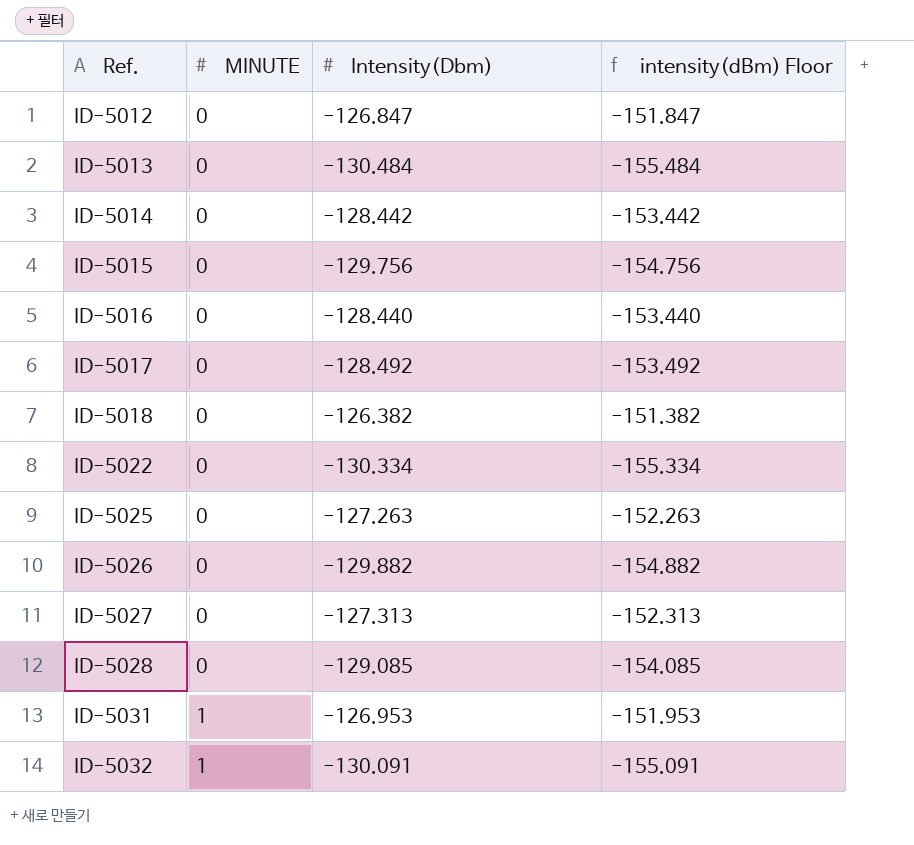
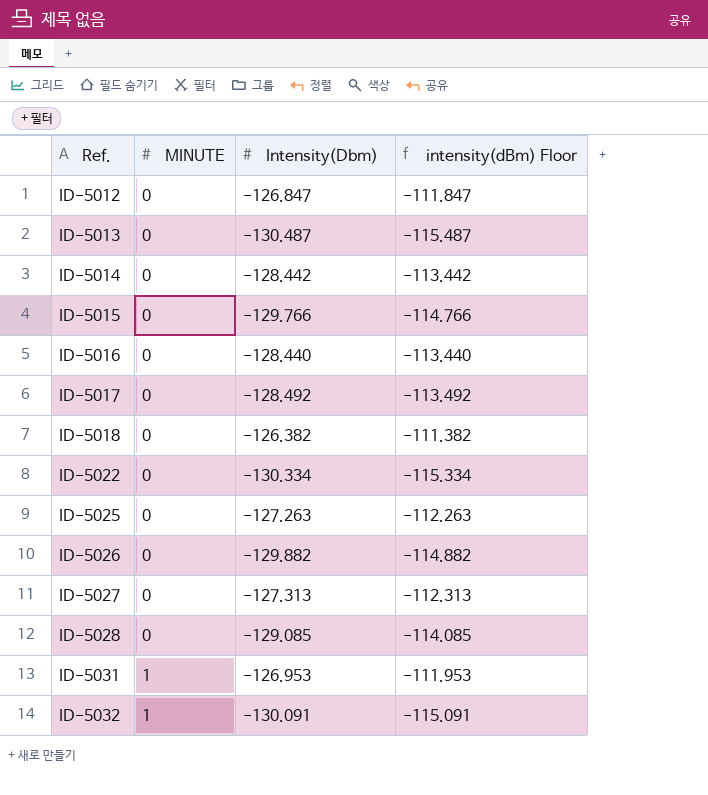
column intensity(dBm) Floor | formula: [Intensity(Dbm)] - 25 -> [Intensity(Dbm)] + 15
ID-5013 | Intensity(Dbm): -130.484 -> -130.487
ID-5015 | Intensity(Dbm): -129.756 -> -129.766

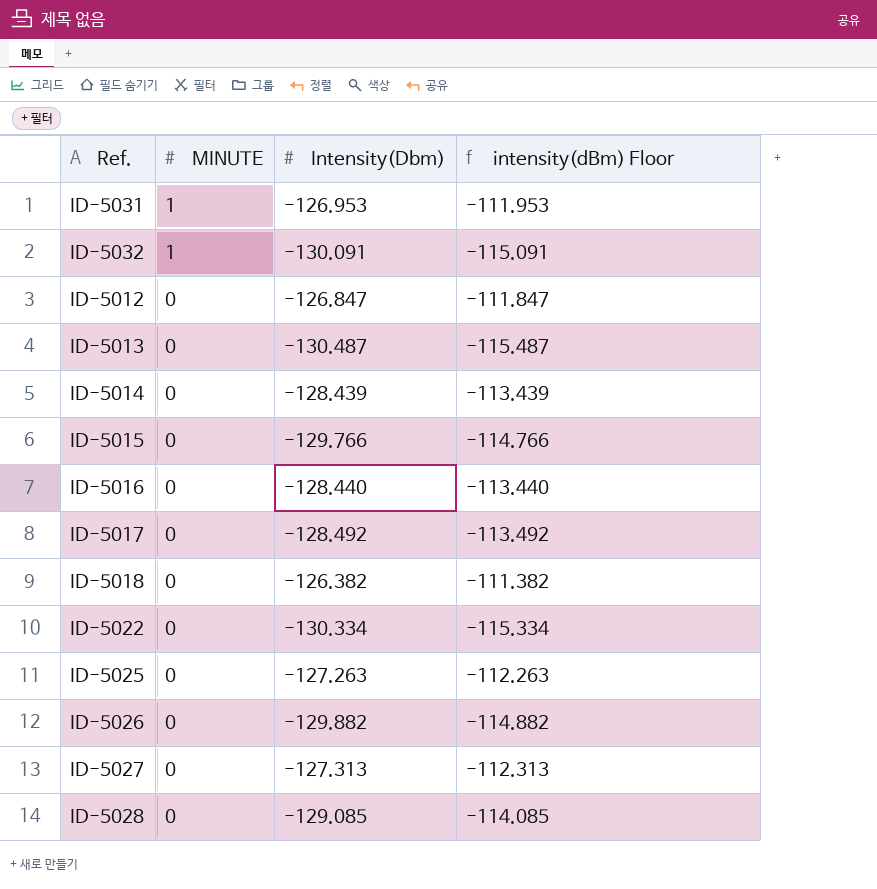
row order: Ref. ascending -> MINUTE descending
ID-5014 | Intensity(Dbm): -128.442 -> -128.439
ID-5014 | intensity(dBm) Floor: -113.442 -> -113.439

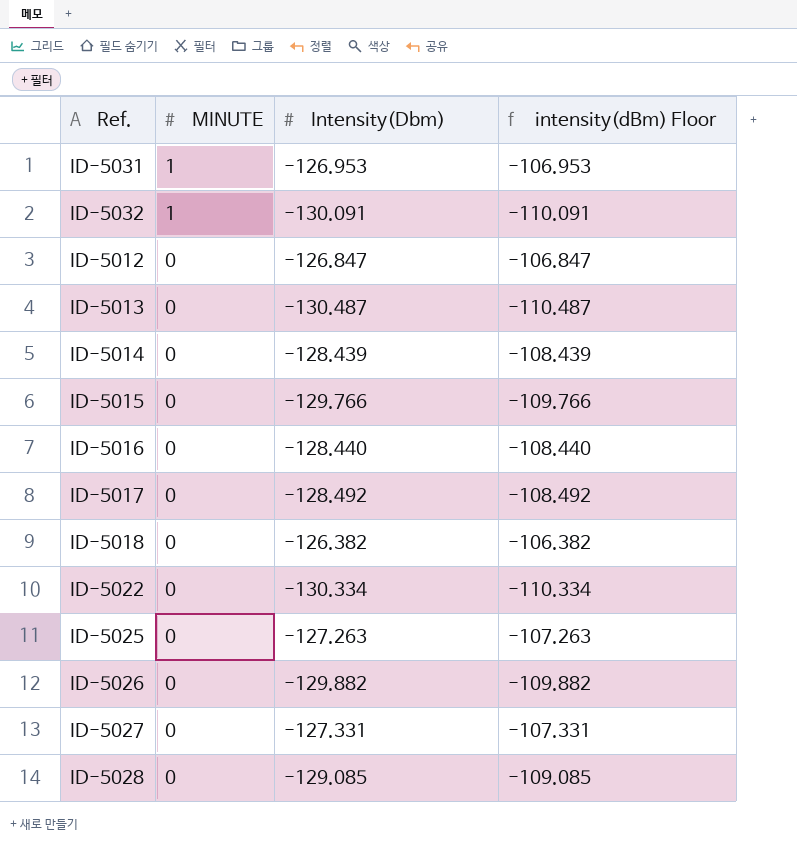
column intensity(dBm) Floor | formula: [Intensity(Dbm)] + 15 -> [Intensity(Dbm)] + 20
ID-5027 | Intensity(Dbm): -127.313 -> -127.331

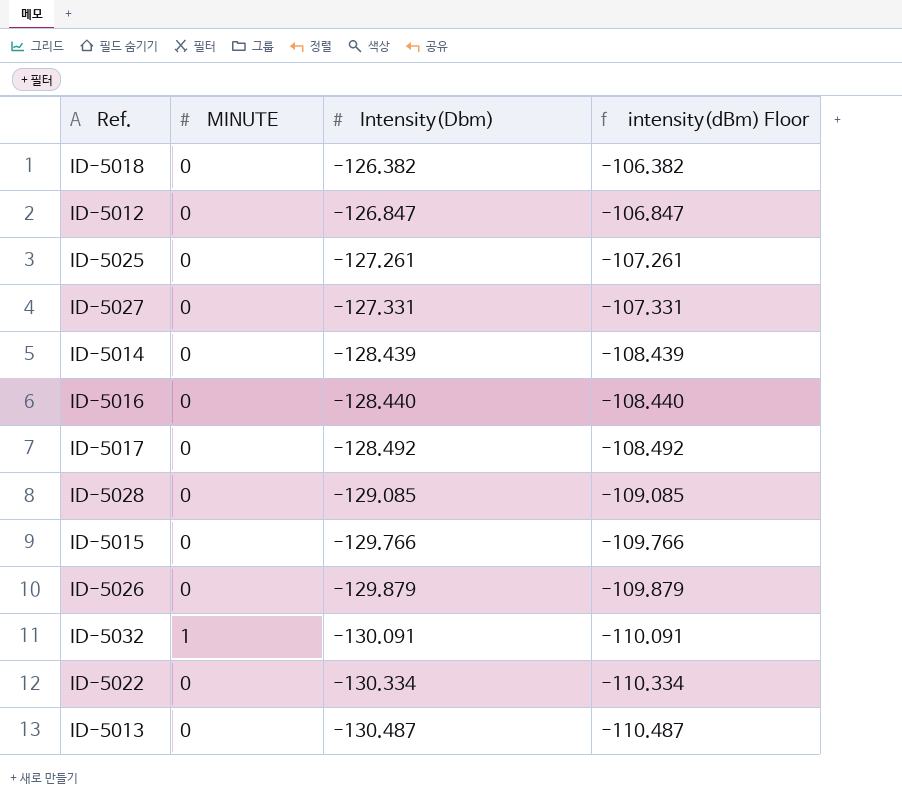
row order: MINUTE descending -> Intensity(Dbm) descending
row ID-5031: 1 | -126.953 | -106.953 -> none
ID-5025 | Intensity(Dbm): -127.263 -> -127.261
ID-5025 | intensity(dBm) Floor: -107.263 -> -107.261
ID-5026 | Intensity(Dbm): -129.882 -> -129.879
ID-5026 | intensity(dBm) Floor: -109.882 -> -109.879

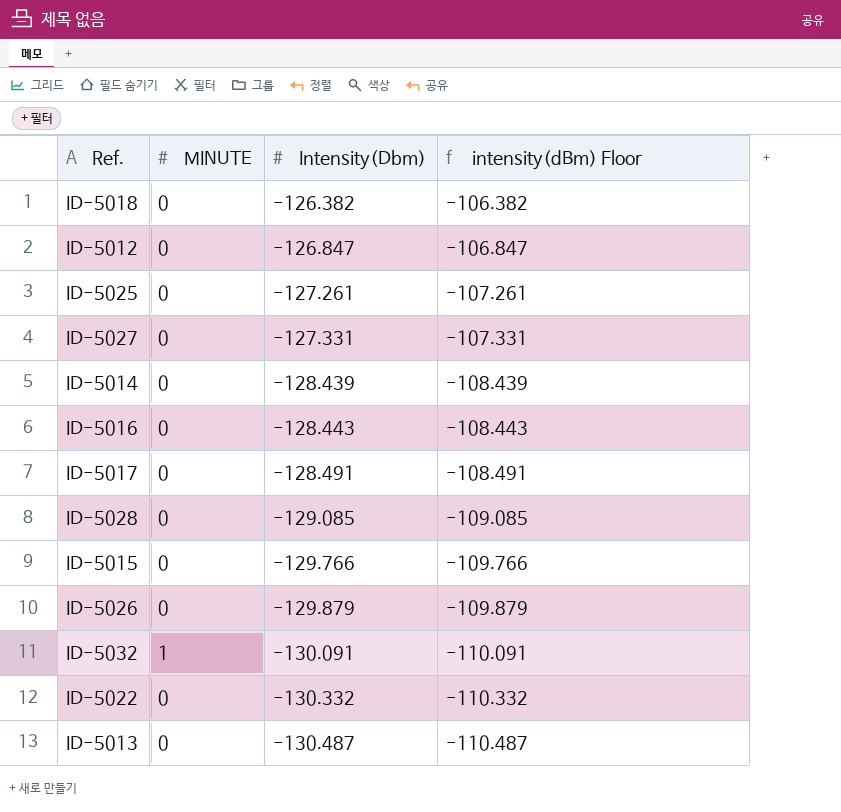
ID-5016 | Intensity(Dbm): -128.440 -> -128.443
ID-5016 | intensity(dBm) Floor: -108.440 -> -108.443
ID-5017 | Intensity(Dbm): -128.492 -> -128.491
ID-5017 | intensity(dBm) Floor: -108.492 -> -108.491
ID-5022 | Intensity(Dbm): -130.334 -> -130.332
ID-5022 | intensity(dBm) Floor: -110.334 -> -110.332

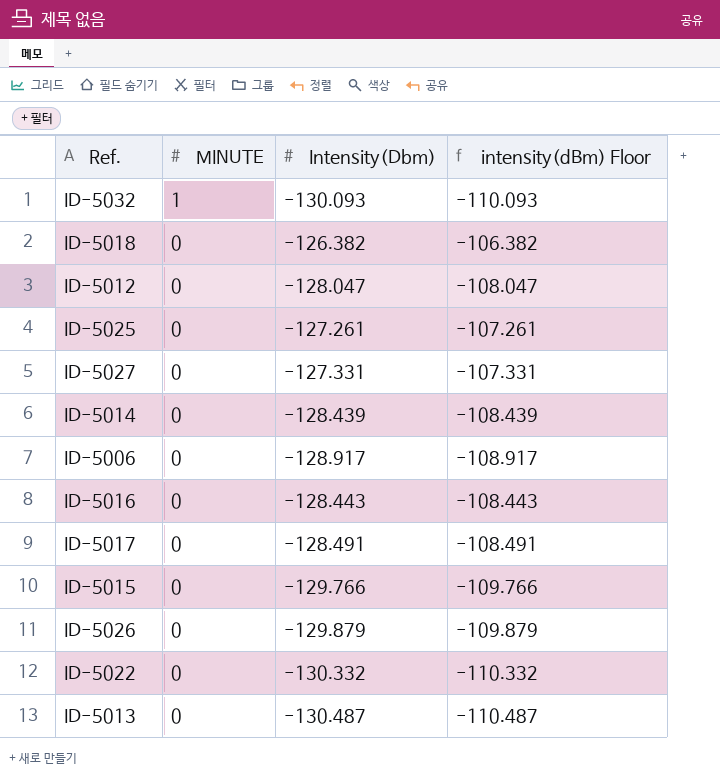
row order: Intensity(Dbm) descending -> MINUTE descending
row ID-5028: 0 | -129.085 | -109.085 -> none
ID-5032 | Intensity(Dbm): -130.091 -> -130.093
ID-5032 | intensity(dBm) Floor: -110.091 -> -110.093
ID-5012 | Intensity(Dbm): -126.847 -> -128.047
ID-5012 | intensity(dBm) Floor: -106.847 -> -108.047
row ID-5006: none -> 0 | -128.917 | -108.917

